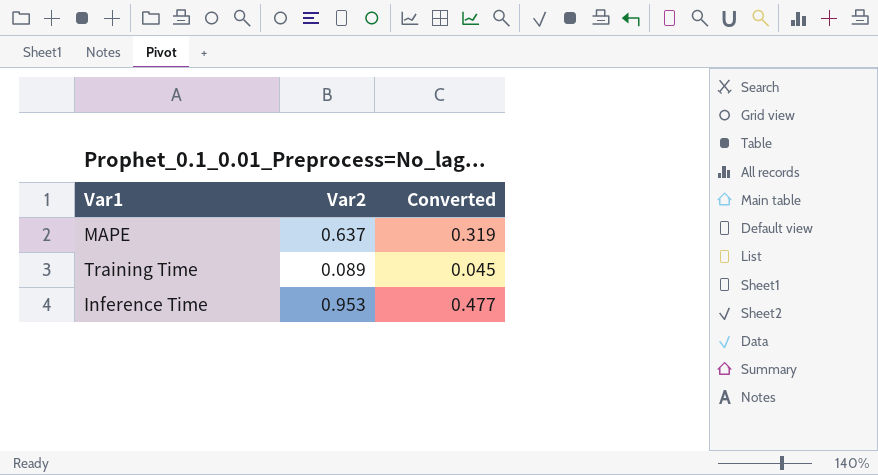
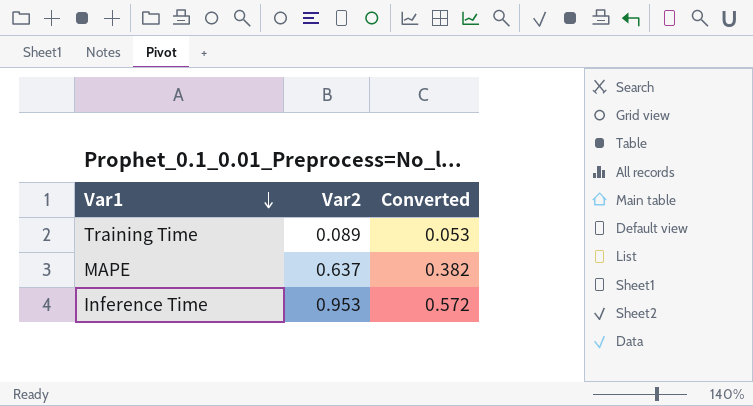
row order: none -> Var1 descending
column Converted | formula: [Var2] * 0.5 -> [Var2] * 0.6

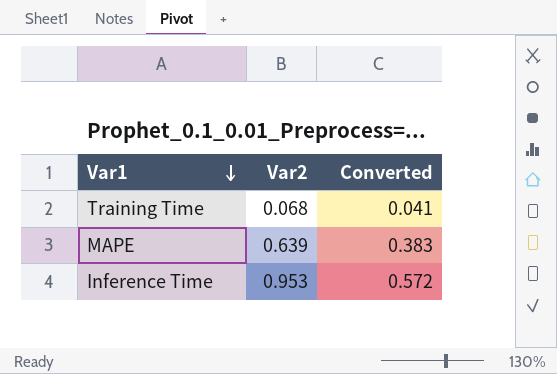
Training Time | Var2: 0.089 -> 0.068
Training Time | Converted: 0.053 -> 0.041
MAPE | Var2: 0.637 -> 0.639
MAPE | Converted: 0.382 -> 0.383

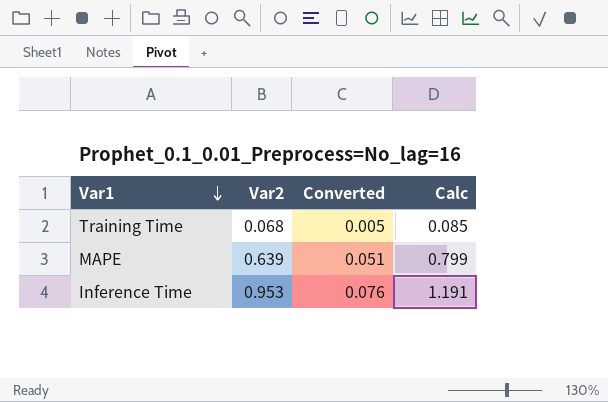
column Converted | formula: [Var2] * 0.6 -> [Var2] * 0.08
column Calc | formula: none -> [Var2] * 1.25

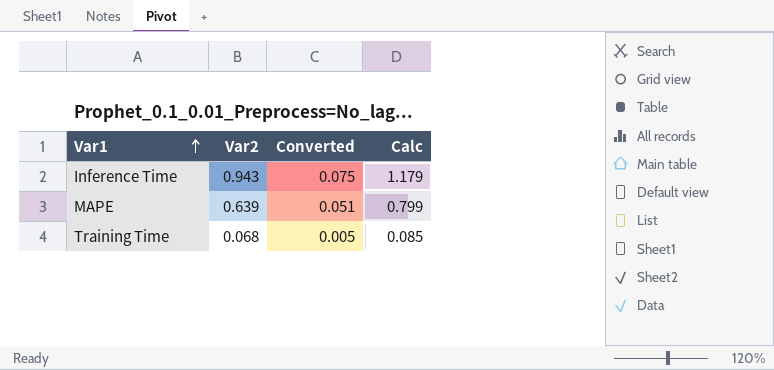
row order: Var1 descending -> Var1 ascending
Inference Time | Var2: 0.953 -> 0.943
Inference Time | Converted: 0.076 -> 0.075
Inference Time | Calc: 1.191 -> 1.179

